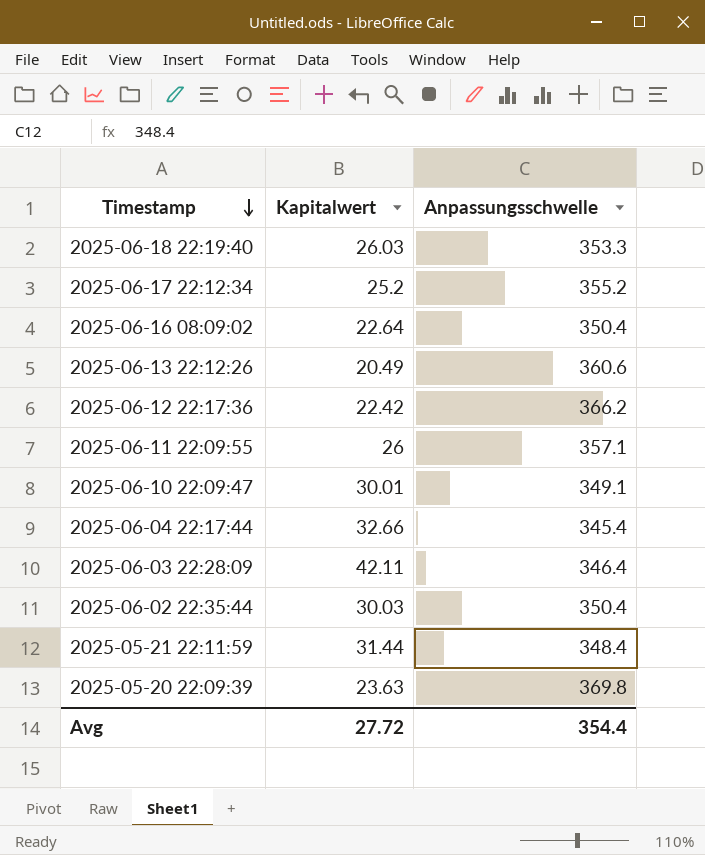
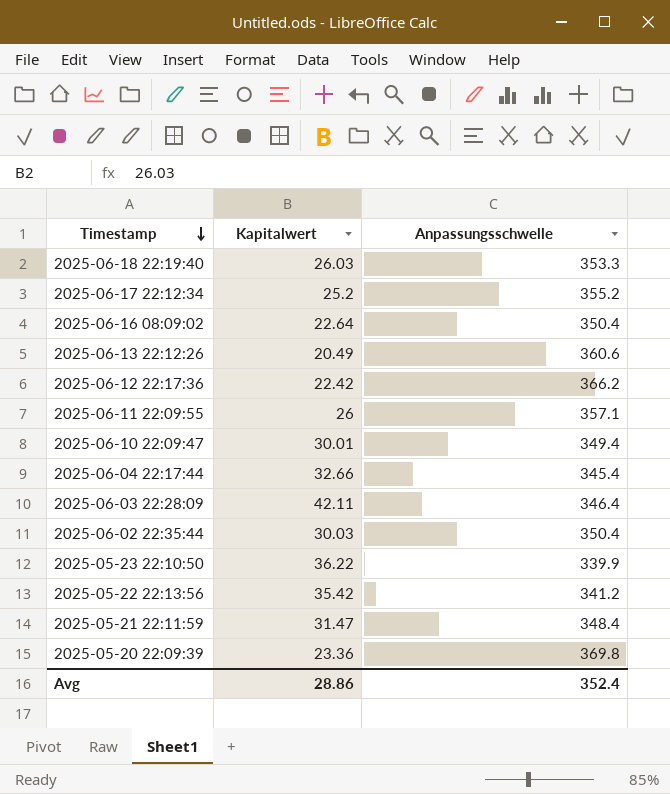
2025-06-10 22:09:47 | Anpassungsschwelle: 349.1 -> 349.4
row 2025-05-23 22:10:50: none -> 36.22 | 339.9
row 2025-05-22 22:13:56: none -> 35.42 | 341.2
2025-05-21 22:11:59 | Kapitalwert: 31.44 -> 31.47
2025-05-20 22:09:39 | Kapitalwert: 23.63 -> 23.36
Avg | Kapitalwert: 27.72 -> 28.86
Avg | Anpassungsschwelle: 354.4 -> 352.4

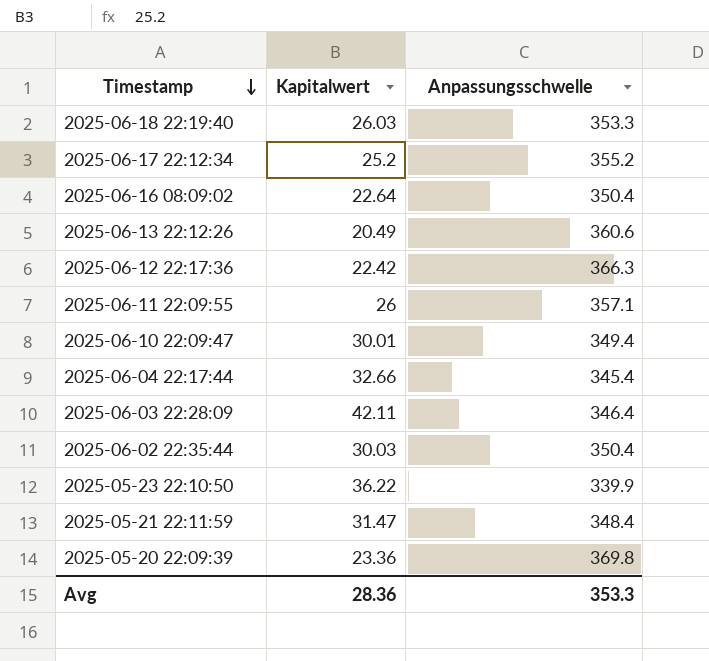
row 2025-05-22 22:13:56: 35.42 | 341.2 -> none
2025-06-12 22:17:36 | Anpassungsschwelle: 366.2 -> 366.3
Avg | Kapitalwert: 28.86 -> 28.36
Avg | Anpassungsschwelle: 352.4 -> 353.3

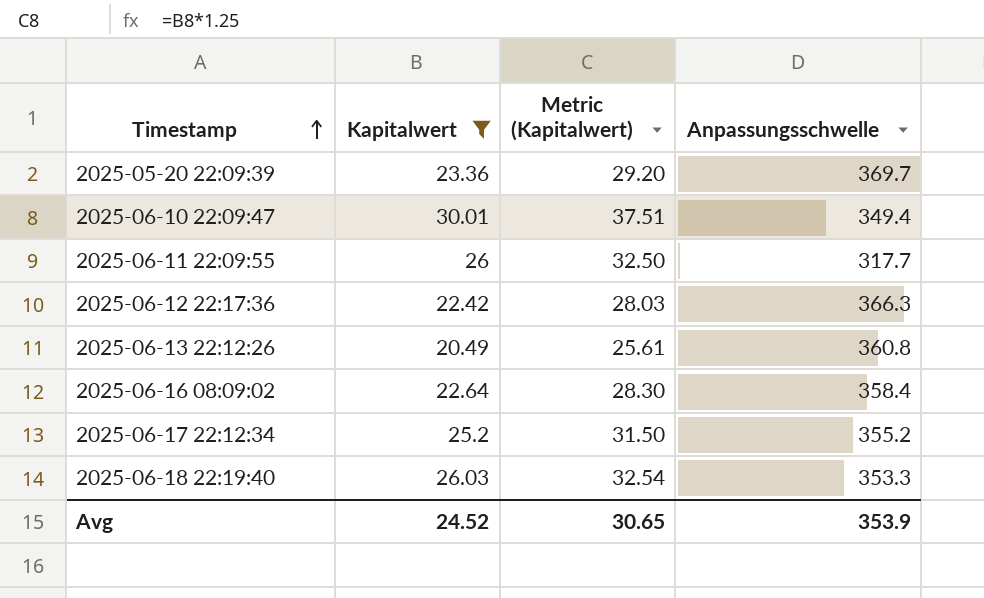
filter: none -> Kapitalwert <= 30.01
row order: Timestamp descending -> Timestamp ascending
column Metric (Kapitalwert) | formula: none -> [Kapitalwert] * 1.25
2025-05-20 22:09:39 | Anpassungsschwelle: 369.8 -> 369.7
2025-06-11 22:09:55 | Anpassungsschwelle: 357.1 -> 317.7
2025-06-13 22:12:26 | Anpassungsschwelle: 360.6 -> 360.8
2025-06-16 08:09:02 | Anpassungsschwelle: 350.4 -> 358.4
Avg | Kapitalwert: 28.36 -> 24.52
Avg | Anpassungsschwelle: 353.3 -> 353.9

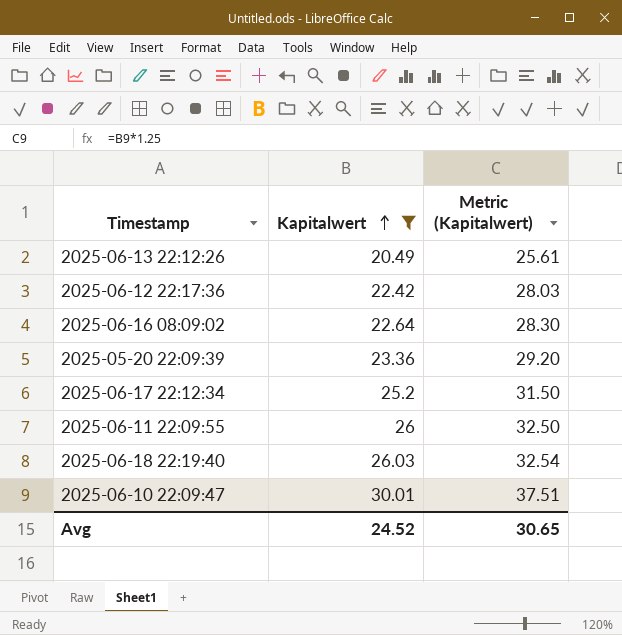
row order: Timestamp ascending -> Kapitalwert ascending
column Anpassungsschwelle | position: 4 -> none

